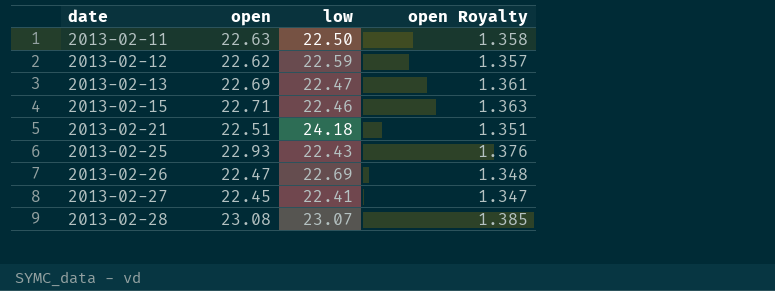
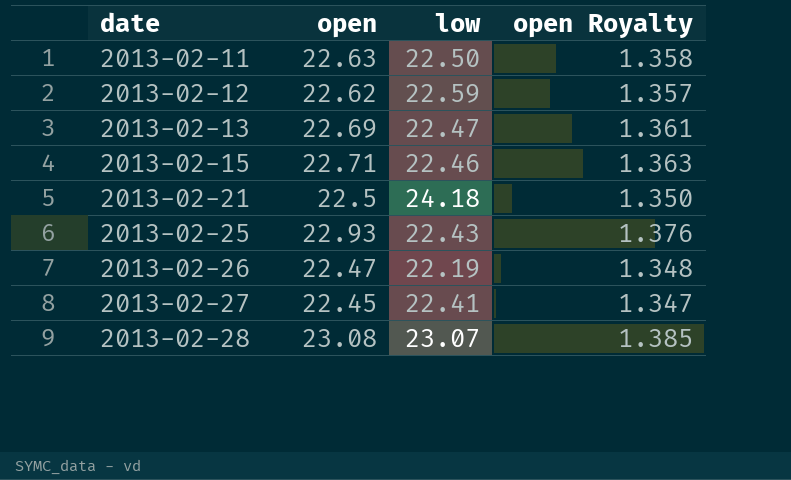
2013-02-21 | open: 22.51 -> 22.5
2013-02-21 | open Royalty: 1.351 -> 1.350
2013-02-26 | low: 22.69 -> 22.19

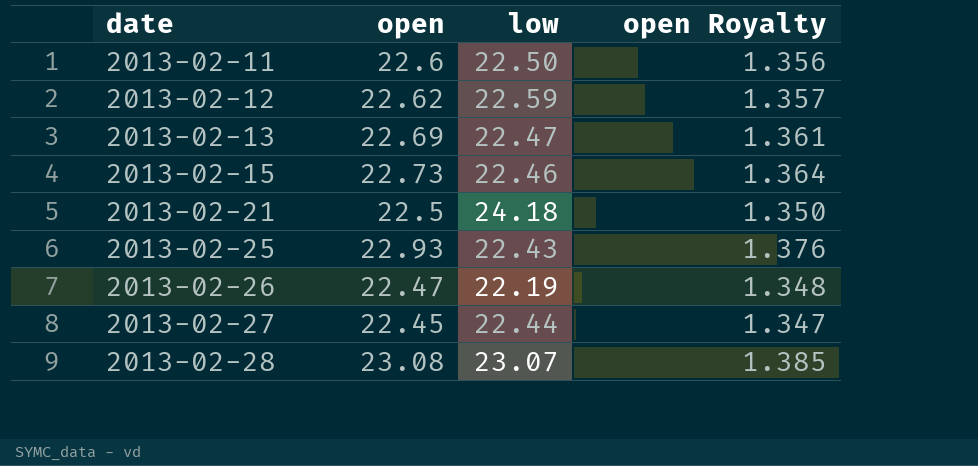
2013-02-11 | open: 22.63 -> 22.6
2013-02-11 | open Royalty: 1.358 -> 1.356
2013-02-15 | open: 22.71 -> 22.73
2013-02-15 | open Royalty: 1.363 -> 1.364
2013-02-27 | low: 22.41 -> 22.44

